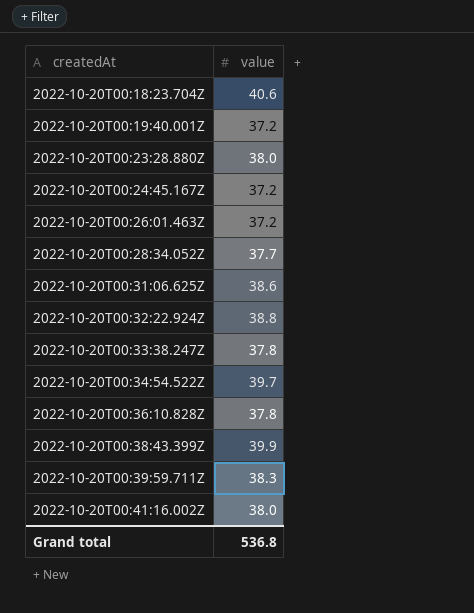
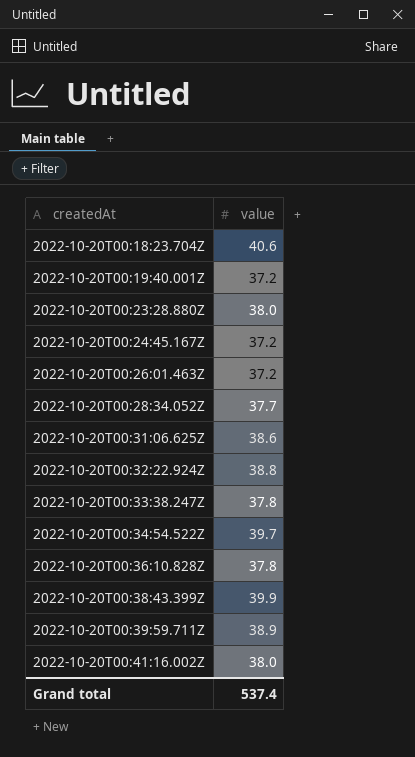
2022-10-20T00:39:59.711Z | value: 38.3 -> 38.9
Grand total | value: 536.8 -> 537.4

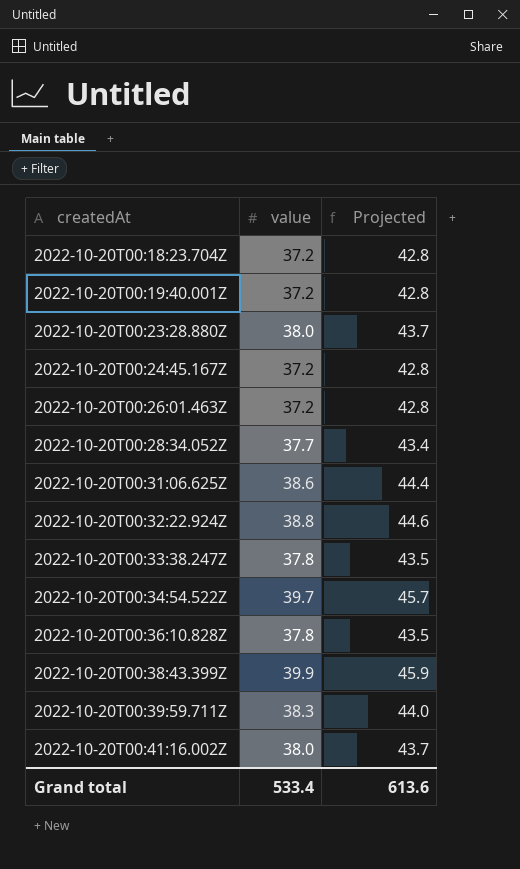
column Projected | formula: none -> [value] * 1.15
2022-10-20T00:18:23.704Z | value: 40.6 -> 37.2
2022-10-20T00:39:59.711Z | value: 38.9 -> 38.3
Grand total | value: 537.4 -> 533.4

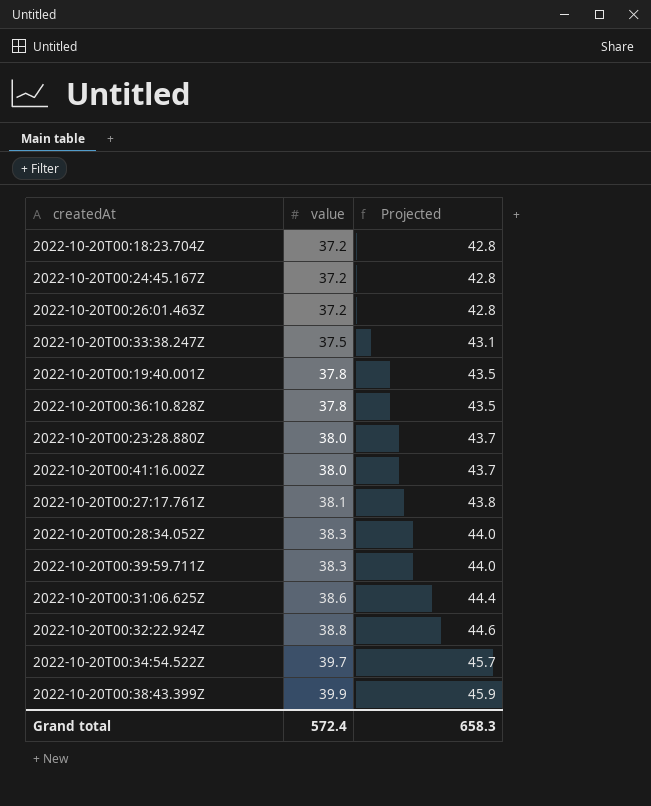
row order: createdAt ascending -> value ascending
2022-10-20T00:33:38.247Z | value: 37.8 -> 37.5
2022-10-20T00:33:38.247Z | Projected: 43.5 -> 43.1
2022-10-20T00:19:40.001Z | value: 37.2 -> 37.8
2022-10-20T00:19:40.001Z | Projected: 42.8 -> 43.5
row 2022-10-20T00:27:17.761Z: none -> 38.1 | 43.8
2022-10-20T00:28:34.052Z | value: 37.7 -> 38.3
2022-10-20T00:28:34.052Z | Projected: 43.4 -> 44.0
Grand total | value: 533.4 -> 572.4
Grand total | Projected: 613.6 -> 658.3

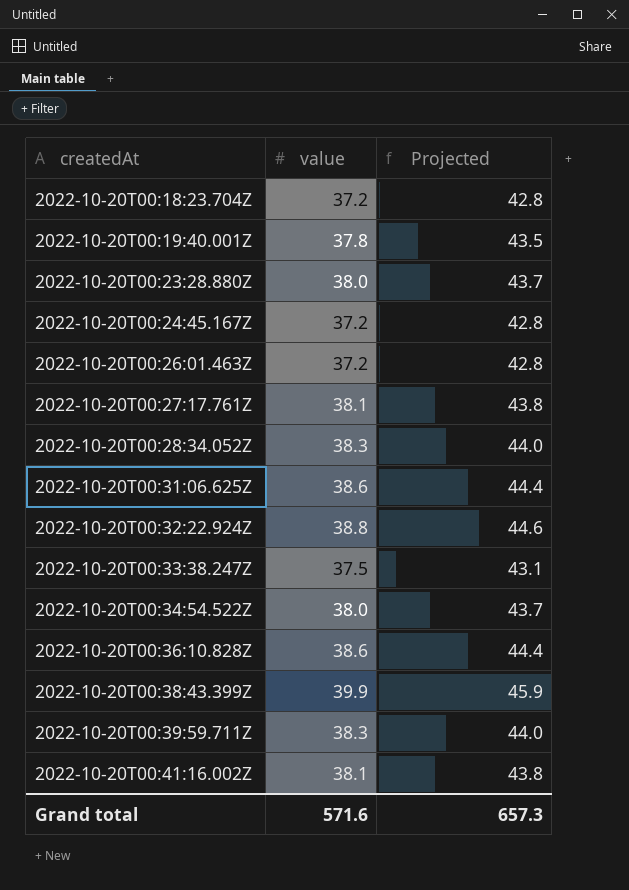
row order: value ascending -> createdAt ascending
2022-10-20T00:34:54.522Z | value: 39.7 -> 38.0
2022-10-20T00:34:54.522Z | Projected: 45.7 -> 43.7
2022-10-20T00:36:10.828Z | value: 37.8 -> 38.6
2022-10-20T00:36:10.828Z | Projected: 43.5 -> 44.4
2022-10-20T00:41:16.002Z | value: 38.0 -> 38.1
2022-10-20T00:41:16.002Z | Projected: 43.7 -> 43.8
Grand total | value: 572.4 -> 571.6
Grand total | Projected: 658.3 -> 657.3

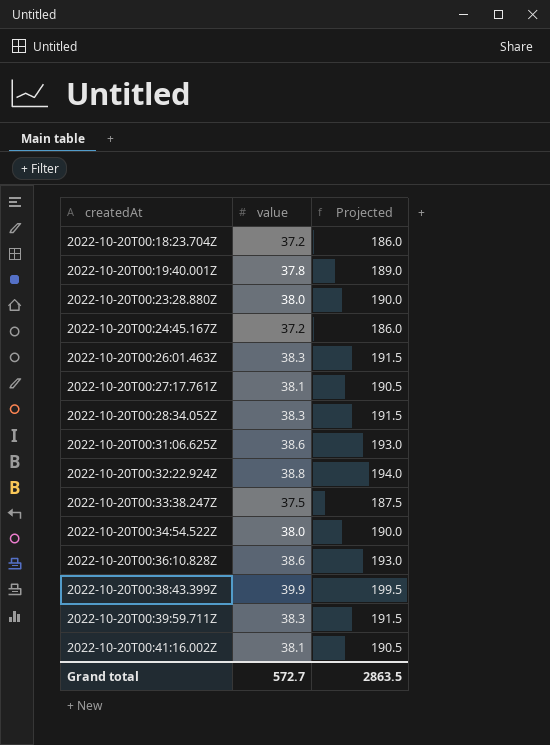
column Projected | formula: [value] * 1.15 -> [value] * 5
2022-10-20T00:26:01.463Z | value: 37.2 -> 38.3
Grand total | value: 571.6 -> 572.7
Grand total | Projected: 657.3 -> 2863.5

